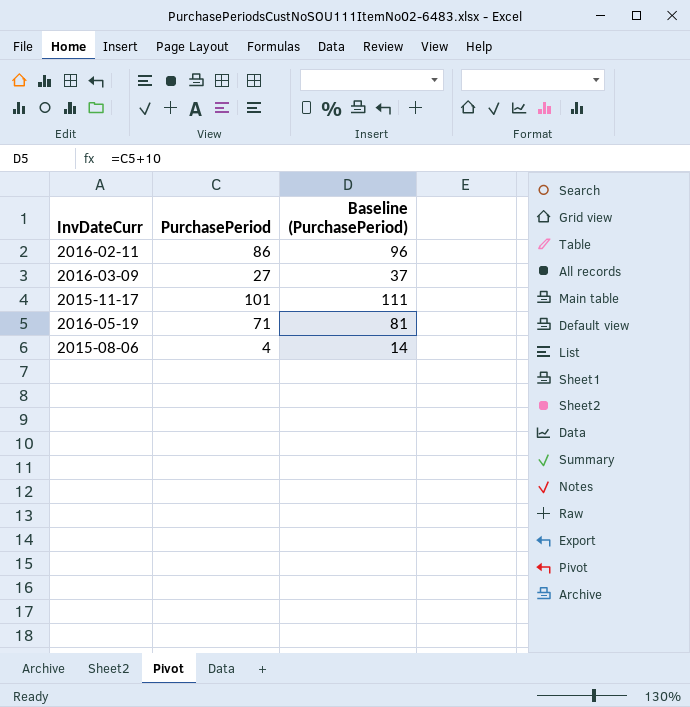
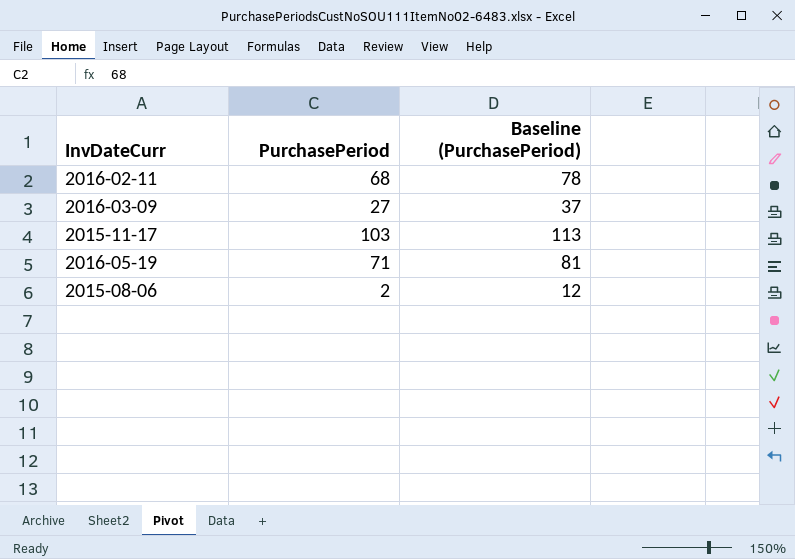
2016-02-11 | PurchasePeriod: 86 -> 68
2016-02-11 | Baseline (PurchasePeriod): 96 -> 78
2015-11-17 | PurchasePeriod: 101 -> 103
2015-11-17 | Baseline (PurchasePeriod): 111 -> 113
2015-08-06 | PurchasePeriod: 4 -> 2
2015-08-06 | Baseline (PurchasePeriod): 14 -> 12

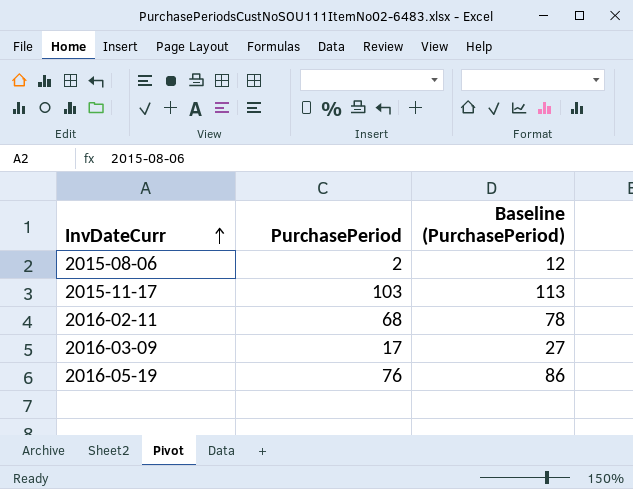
row order: none -> InvDateCurr ascending
2016-03-09 | PurchasePeriod: 27 -> 17
2016-03-09 | Baseline (PurchasePeriod): 37 -> 27
2016-05-19 | PurchasePeriod: 71 -> 76
2016-05-19 | Baseline (PurchasePeriod): 81 -> 86

